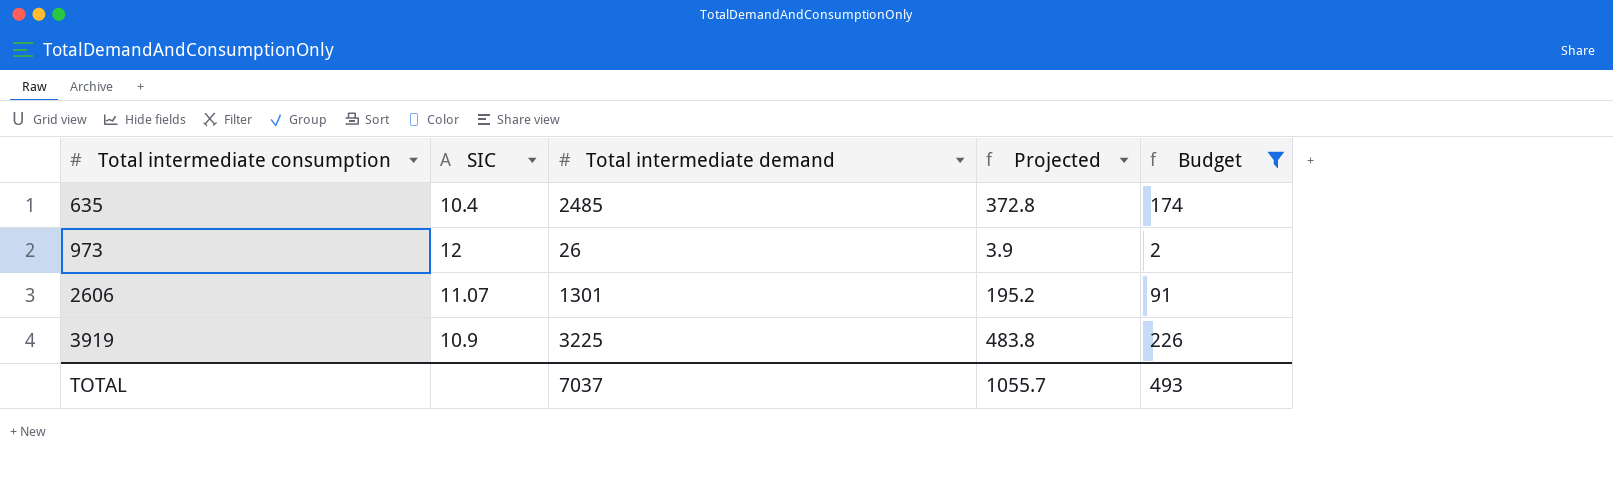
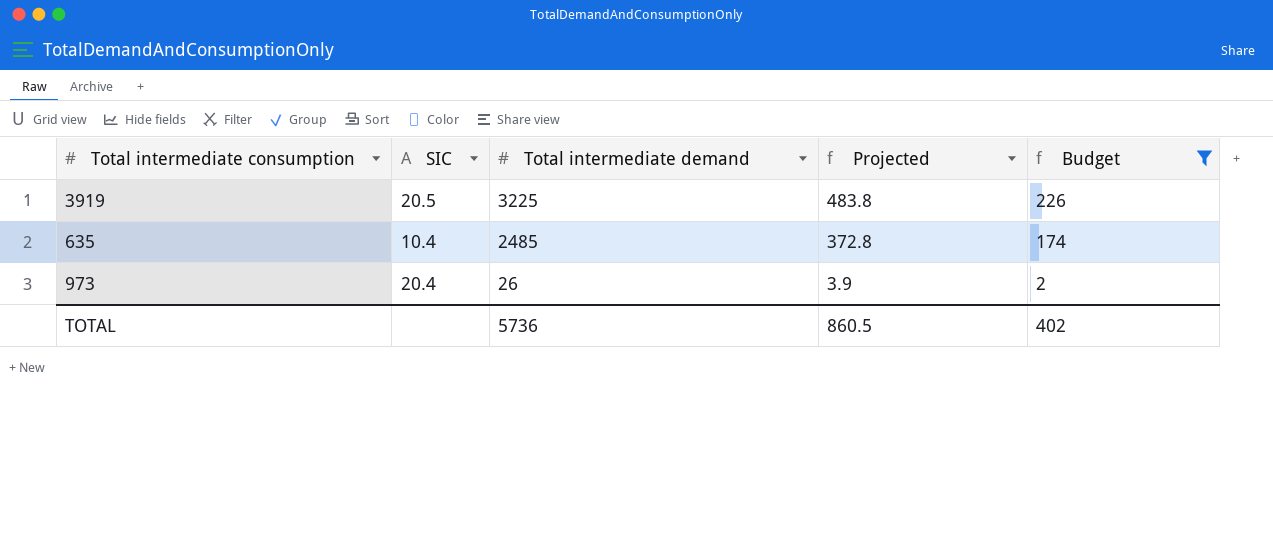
row order: Total intermediate consumption ascending -> Total intermediate demand descending
row 2606: 11.07 | 1301 | 195.2 | 91 -> none
3919 | SIC: 10.9 -> 20.5
973 | SIC: 12 -> 20.4
TOTAL | Total intermediate demand: 7037 -> 5736
TOTAL | Projected: 1055.7 -> 860.5
TOTAL | Budget: 493 -> 402

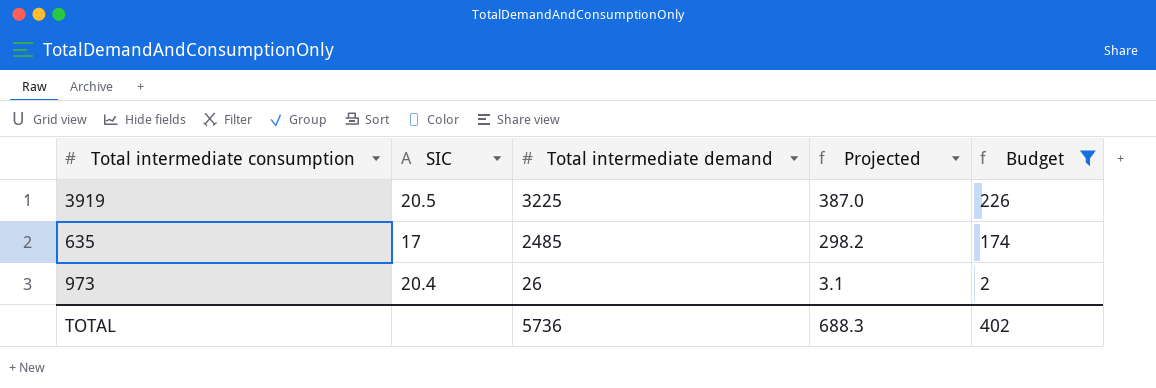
column Projected | formula: [Total intermediate demand] * 0.15 -> [Total intermediate demand] * 0.12
635 | SIC: 10.4 -> 17
TOTAL | Projected: 860.5 -> 688.3

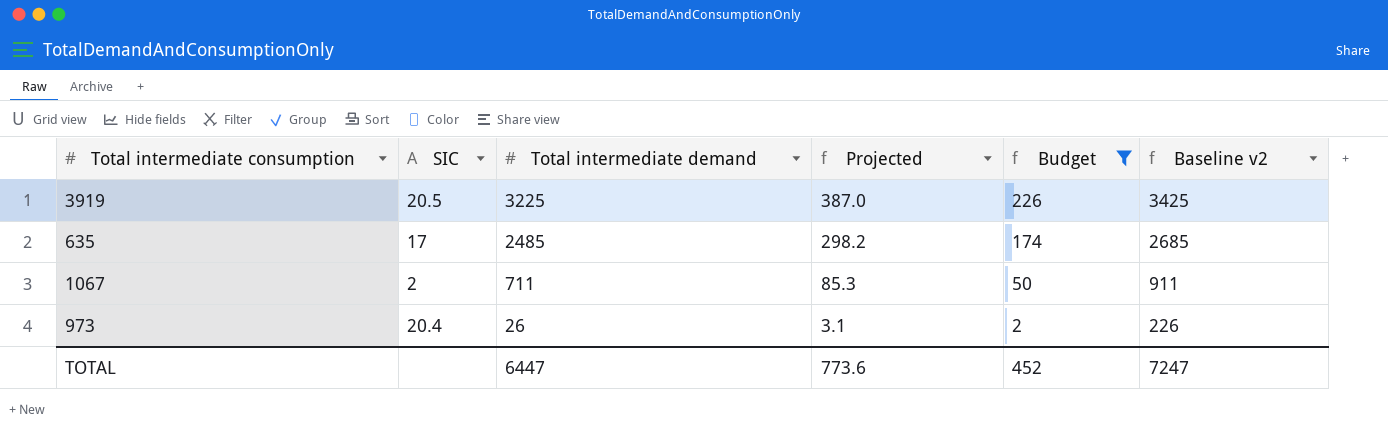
column Baseline v2 | formula: none -> [Total intermediate demand] + 200
row 1067: none -> 2 | 711 | 85.3 | 50 | 911
TOTAL | Total intermediate demand: 5736 -> 6447
TOTAL | Projected: 688.3 -> 773.6
TOTAL | Budget: 402 -> 452

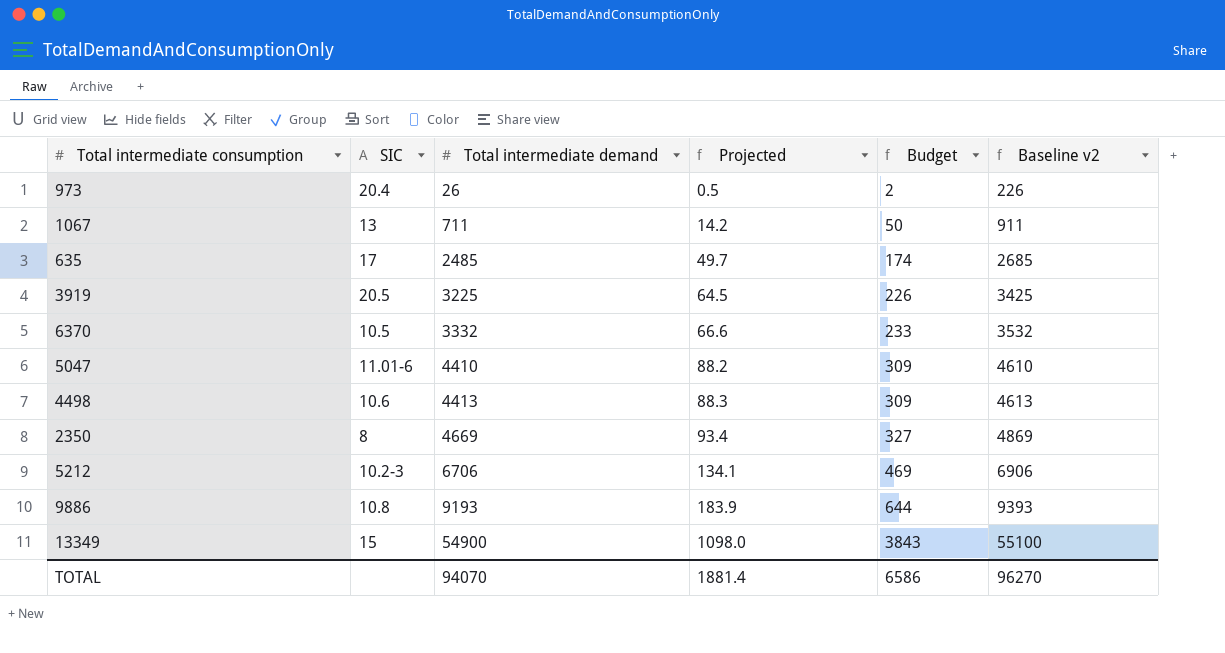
filter: Budget <= 226 -> none
row order: Total intermediate demand descending -> Total intermediate demand ascending
column Projected | formula: [Total intermediate demand] * 0.12 -> [Total intermediate demand] * 0.02
1067 | SIC: 2 -> 13
TOTAL | Total intermediate demand: 6447 -> 94070
TOTAL | Projected: 773.6 -> 1881.4
TOTAL | Budget: 452 -> 6586
TOTAL | Baseline v2: 7247 -> 96270

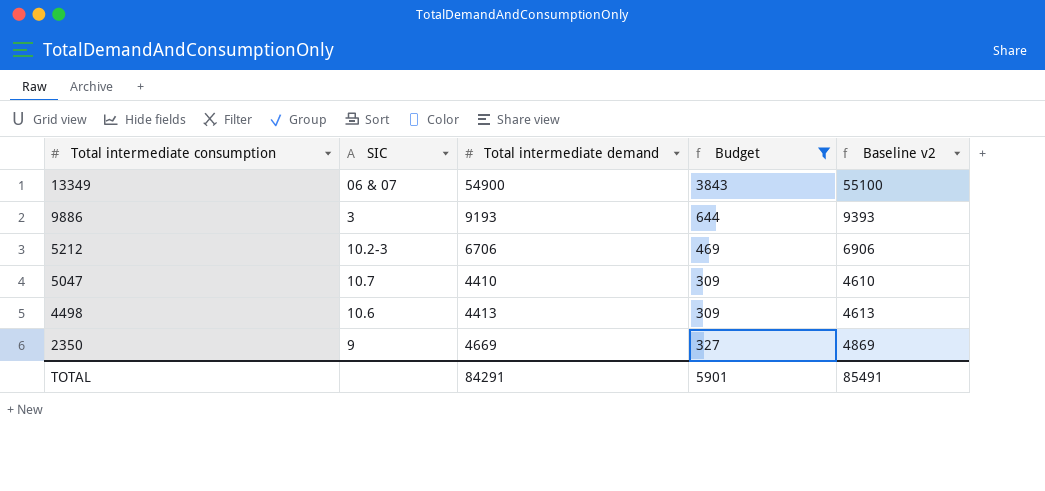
filter: none -> Budget >= 309
row order: Total intermediate demand ascending -> Total intermediate consumption descending
column Projected | formula: [Total intermediate demand] * 0.02 -> none
13349 | SIC: 15 -> 06 & 07
9886 | SIC: 10.8 -> 3
5047 | SIC: 11.01-6 -> 10.7
2350 | SIC: 8 -> 9
TOTAL | Total intermediate demand: 94070 -> 84291
TOTAL | Budget: 6586 -> 5901
TOTAL | Baseline v2: 96270 -> 85491

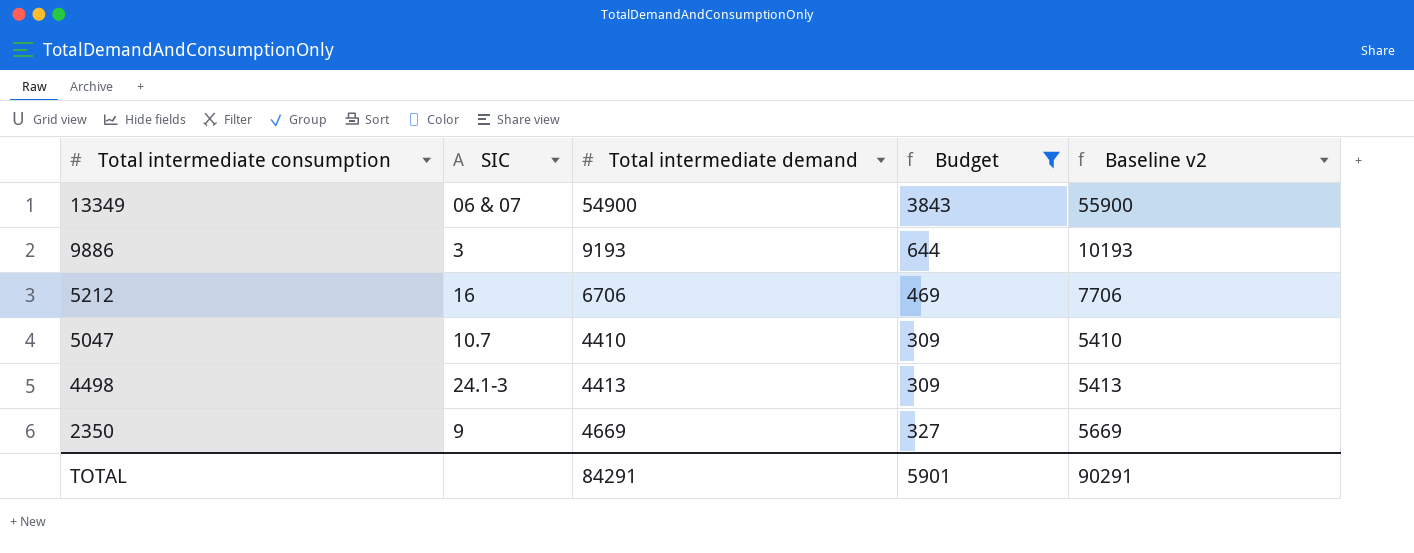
column Baseline v2 | formula: [Total intermediate demand] + 200 -> [Total intermediate demand] + 1000
5212 | SIC: 10.2-3 -> 16
4498 | SIC: 10.6 -> 24.1-3
TOTAL | Baseline v2: 85491 -> 90291

